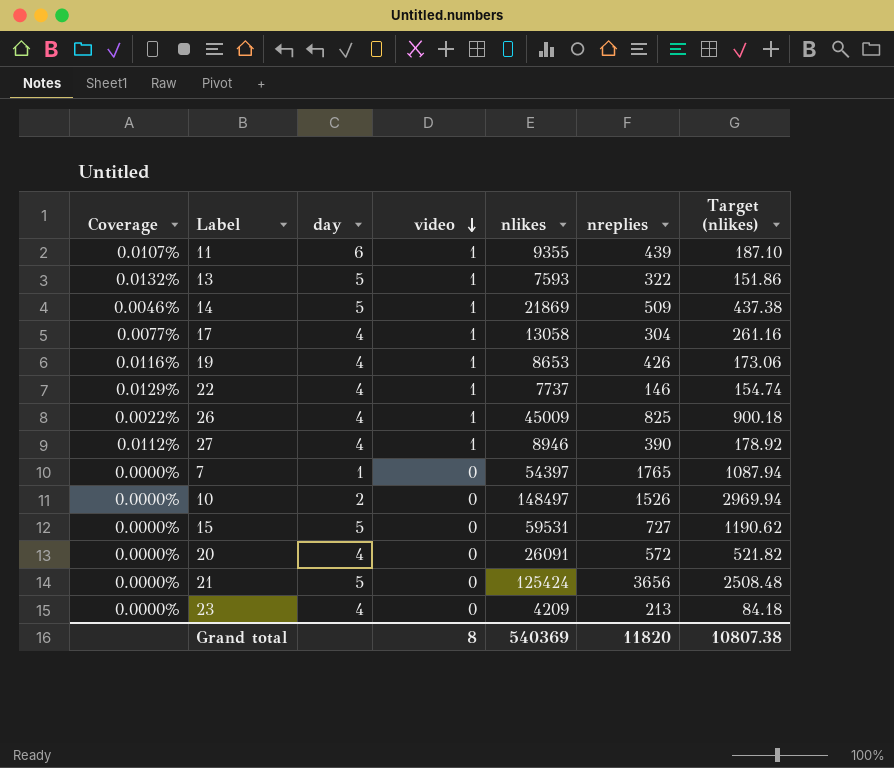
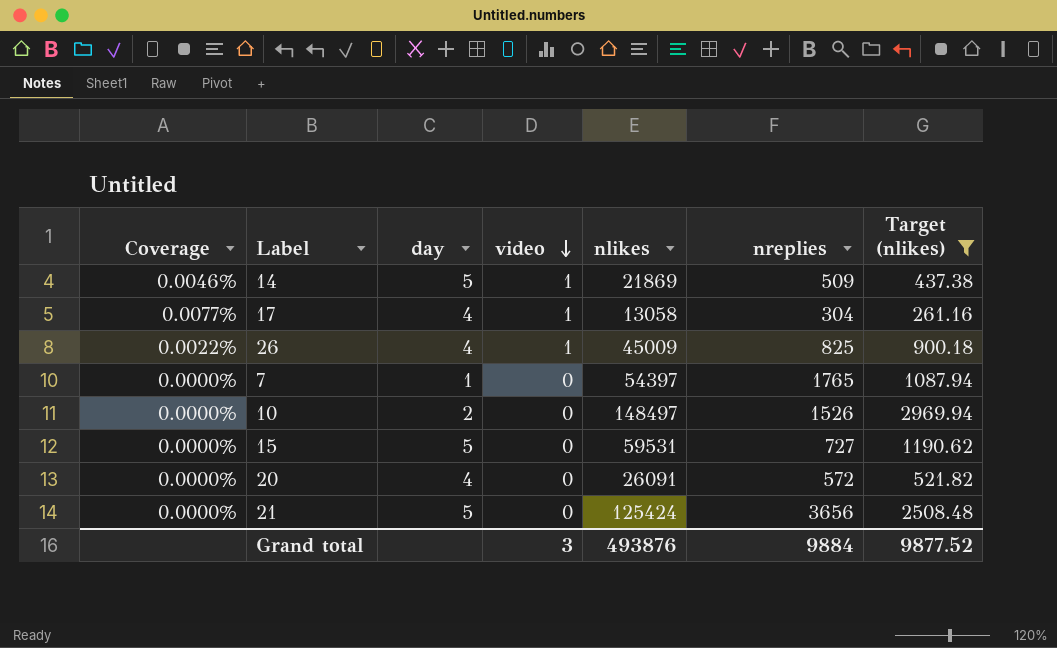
filter: none -> Target (nlikes) >= 261.16
Grand total | video: 8 -> 3
Grand total | nlikes: 540369 -> 493876
Grand total | nreplies: 11820 -> 9884
Grand total | Target (nlikes): 10807.38 -> 9877.52

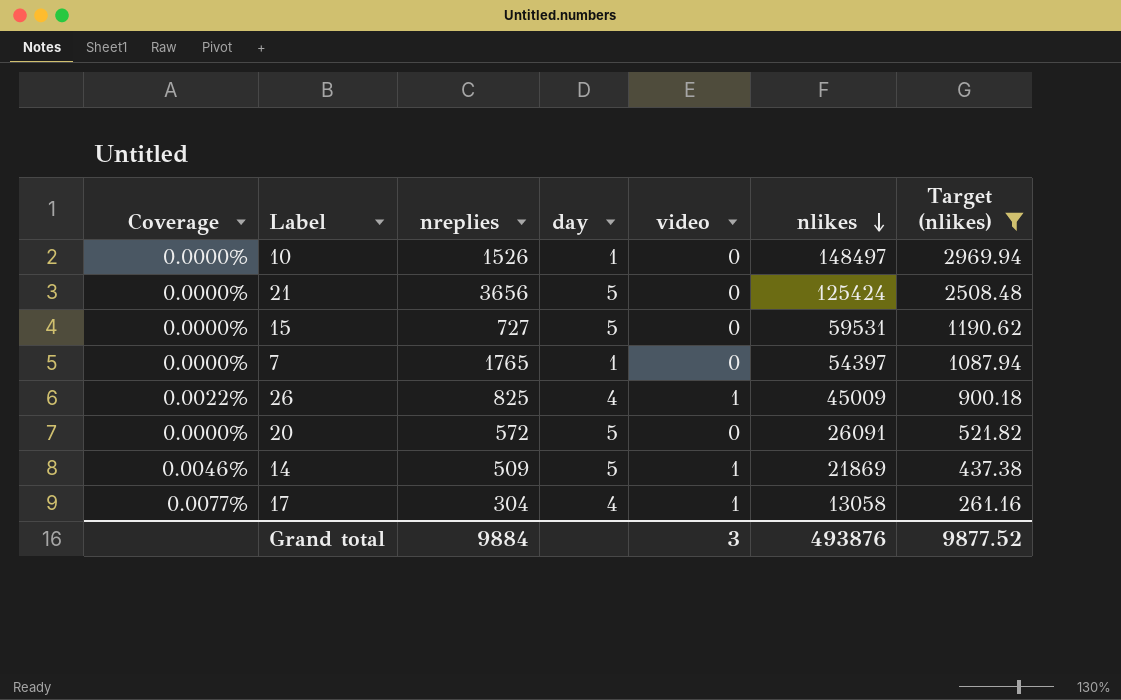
row order: video descending -> nlikes descending
column nreplies | position: 6 -> 3
10 | day: 2 -> 1
20 | day: 4 -> 5

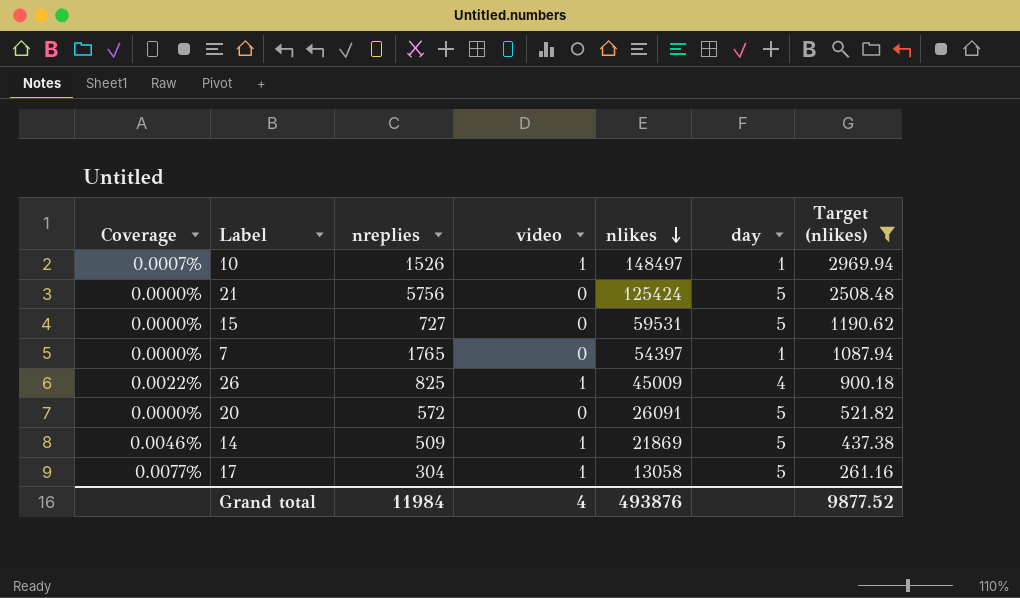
column day | position: 4 -> 6
10 | Coverage: 0.0000% -> 0.0007%
10 | video: 0 -> 1
21 | nreplies: 3656 -> 5756
17 | day: 4 -> 5
Grand total | nreplies: 9884 -> 11984
Grand total | video: 3 -> 4

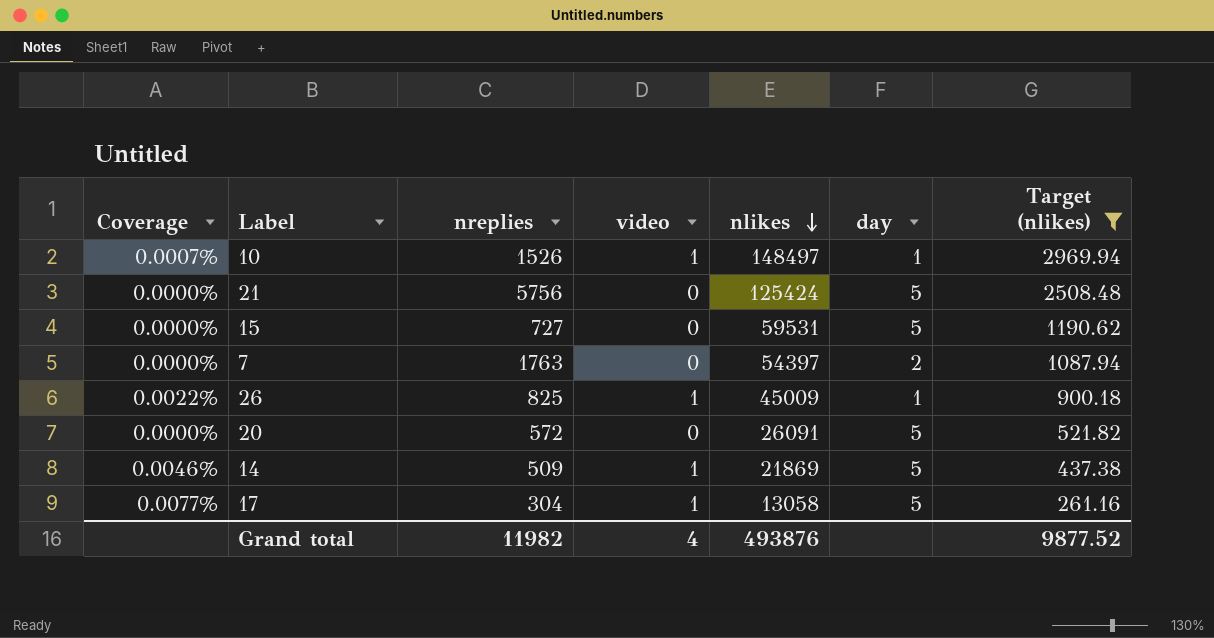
7 | nreplies: 1765 -> 1763
7 | day: 1 -> 2
26 | day: 4 -> 1
Grand total | nreplies: 11984 -> 11982

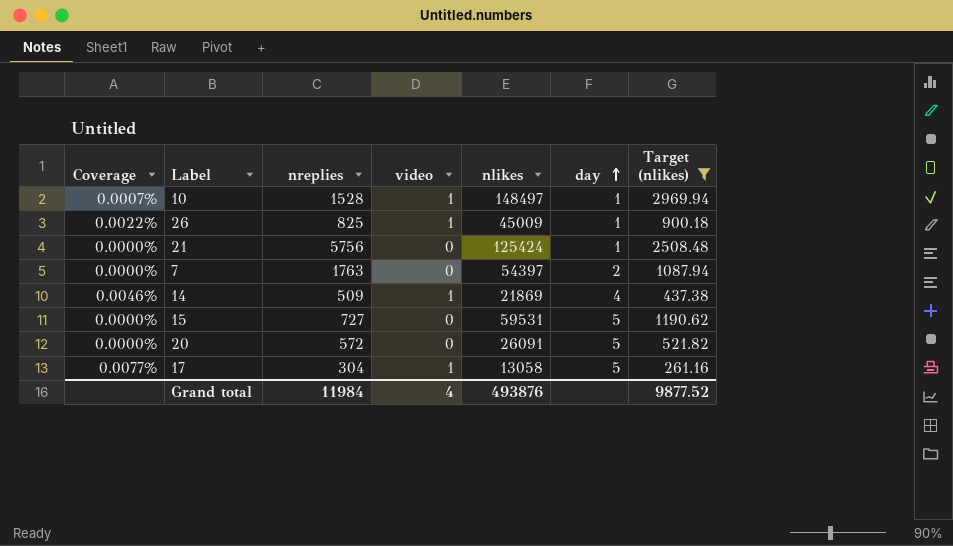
row order: nlikes descending -> day ascending
10 | nreplies: 1526 -> 1528
21 | day: 5 -> 1
14 | day: 5 -> 4
Grand total | nreplies: 11982 -> 11984

